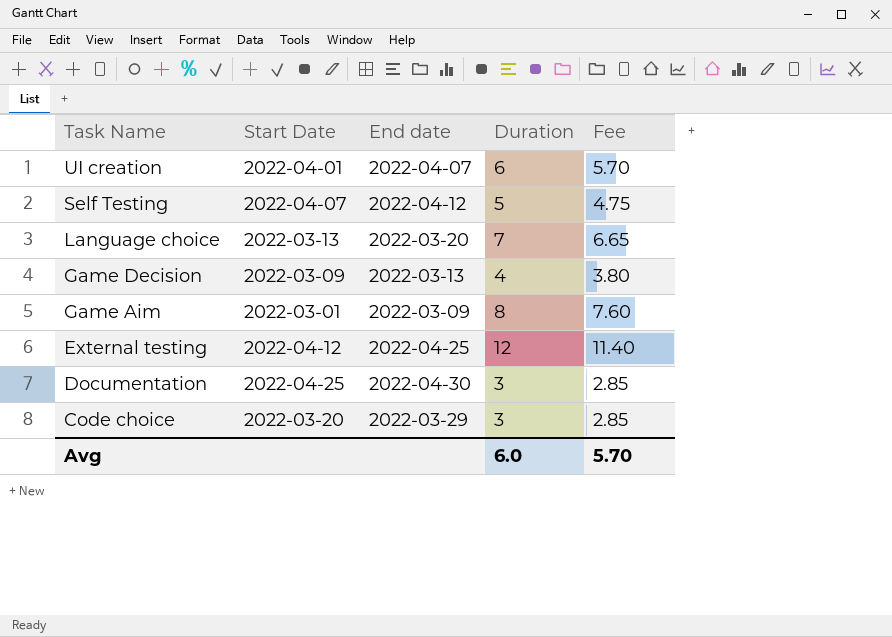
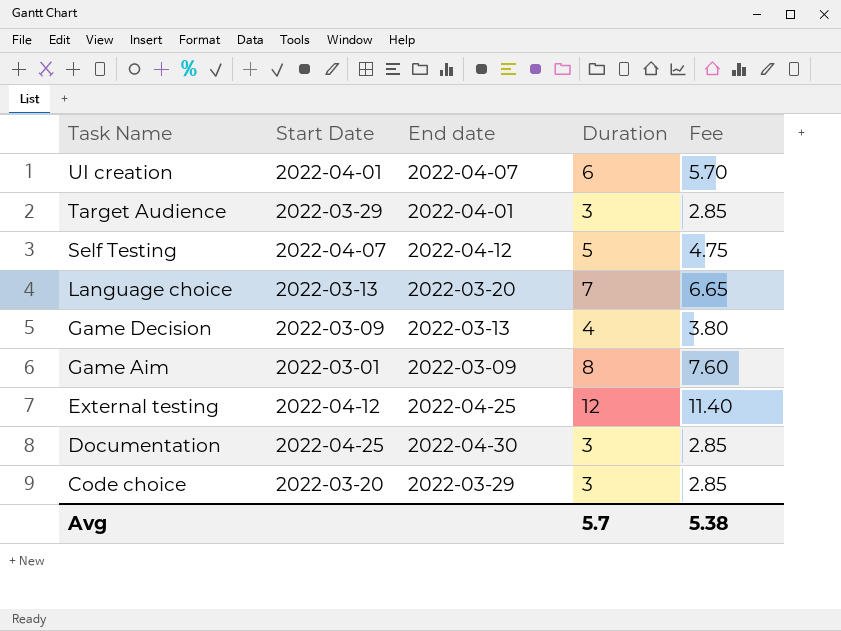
row Target Audience: none -> 2022-03-29 | 2022-04-01 | 3 | 2.85
Avg | Duration: 6.0 -> 5.7
Avg | Fee: 5.70 -> 5.38

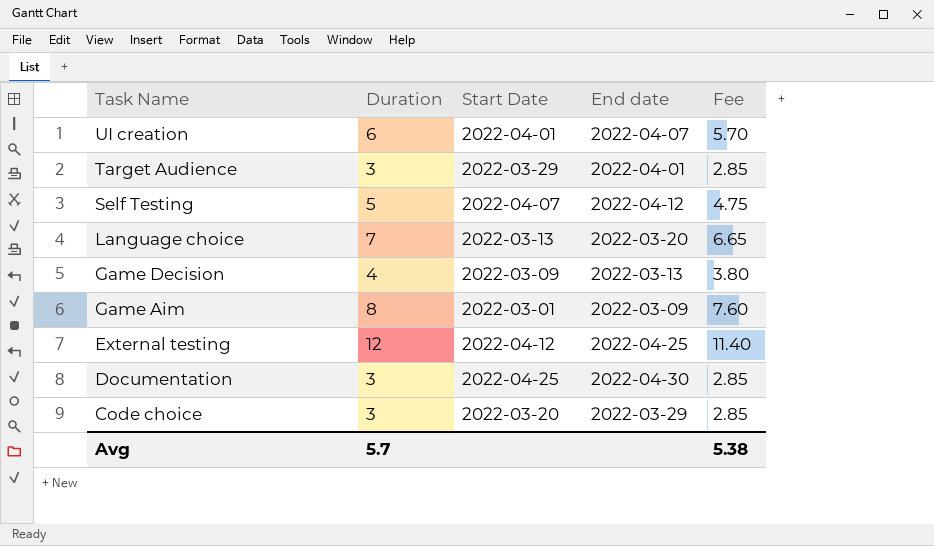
column Duration | position: 4 -> 2

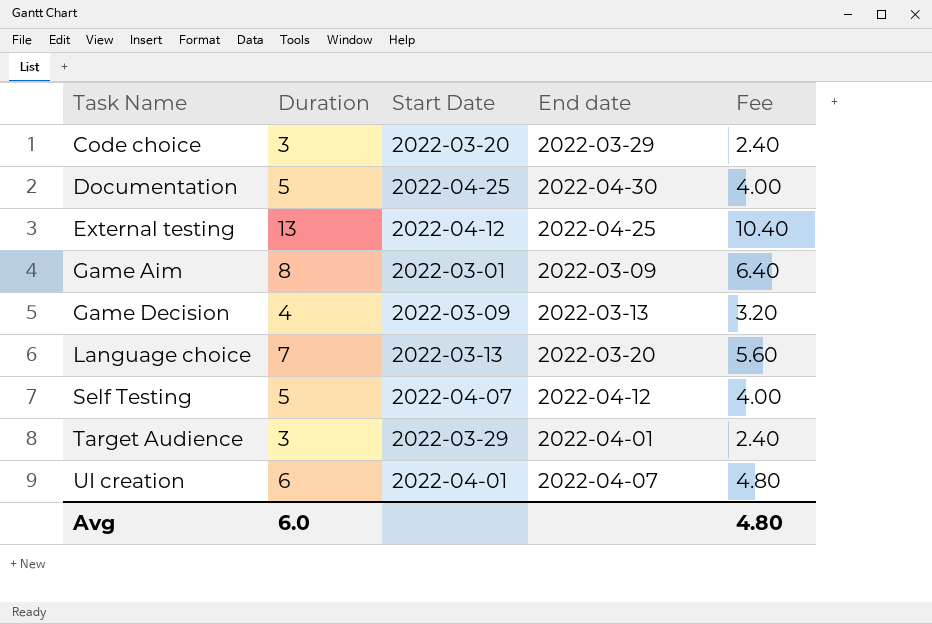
row order: Task Name descending -> Task Name ascending
column Fee | formula: [Duration] * 0.95 -> [Duration] * 0.8
Documentation | Duration: 3 -> 5
External testing | Duration: 12 -> 13
Avg | Duration: 5.7 -> 6.0
Avg | Fee: 5.38 -> 4.80

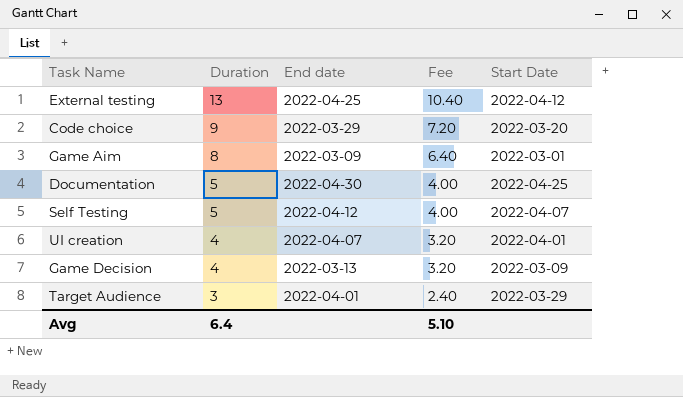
row order: Task Name ascending -> Duration descending
column Start Date | position: 3 -> 5
row Language choice: 7 | 2022-03-13 | 2022-03-20 | 5.60 -> none
Code choice | Duration: 3 -> 9
Code choice | Fee: 2.40 -> 7.20
UI creation | Duration: 6 -> 4
UI creation | Fee: 4.80 -> 3.20
Avg | Duration: 6.0 -> 6.4
Avg | Fee: 4.80 -> 5.10

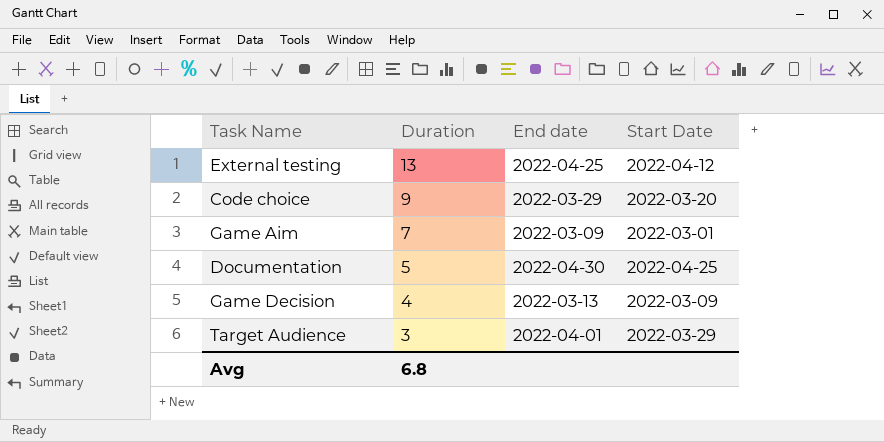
column Fee | formula: [Duration] * 0.8 -> none
row Self Testing: 5 | 2022-04-12 | 4.00 | 2022-04-07 -> none
row UI creation: 4 | 2022-04-07 | 3.20 | 2022-04-01 -> none
Game Aim | Duration: 8 -> 7
Avg | Duration: 6.4 -> 6.8

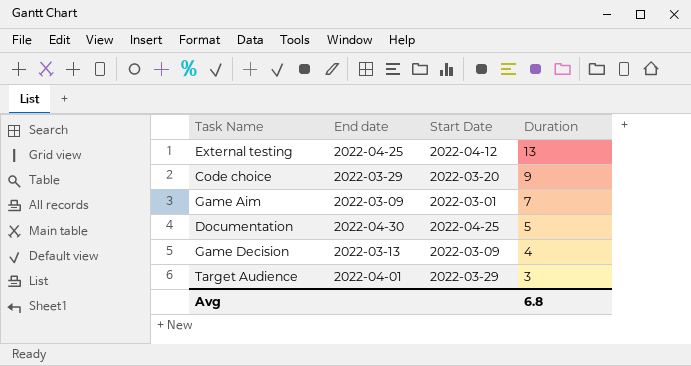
column Duration | position: 2 -> 4

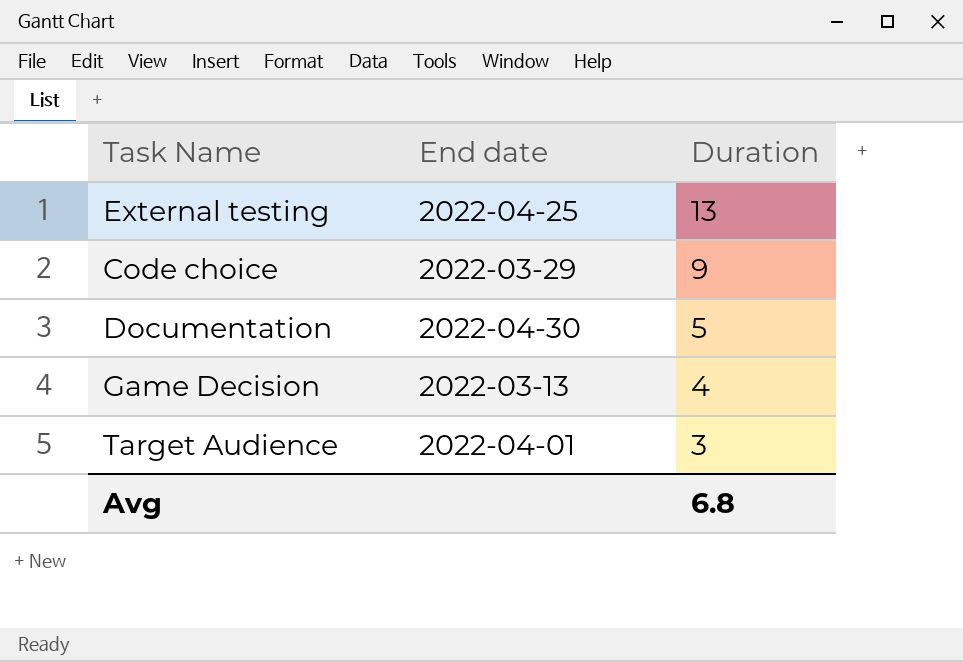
column Start Date | position: 3 -> none
row Game Aim: 2022-03-09 | 2022-03-01 | 7 -> none

